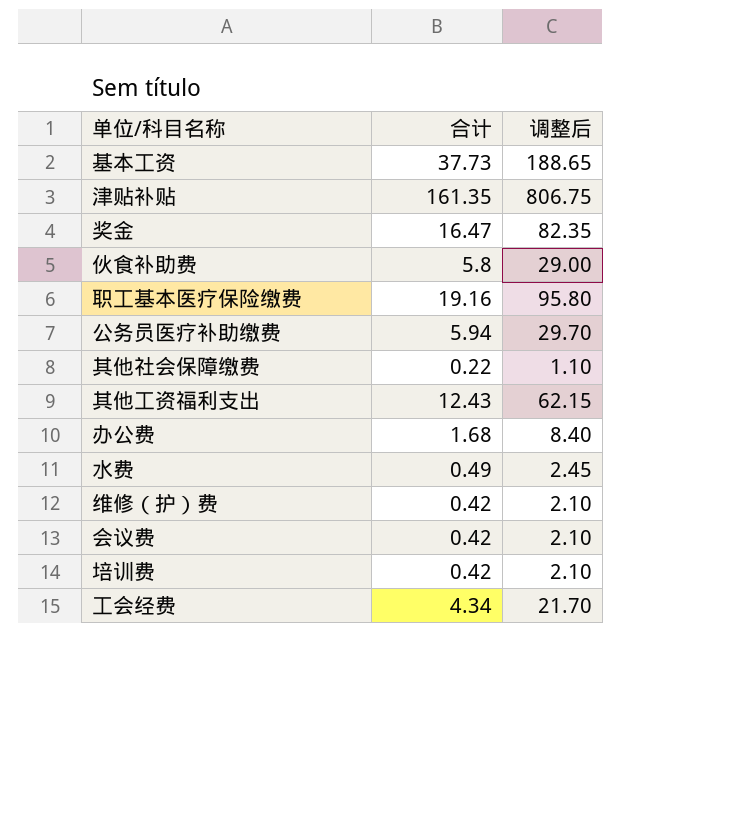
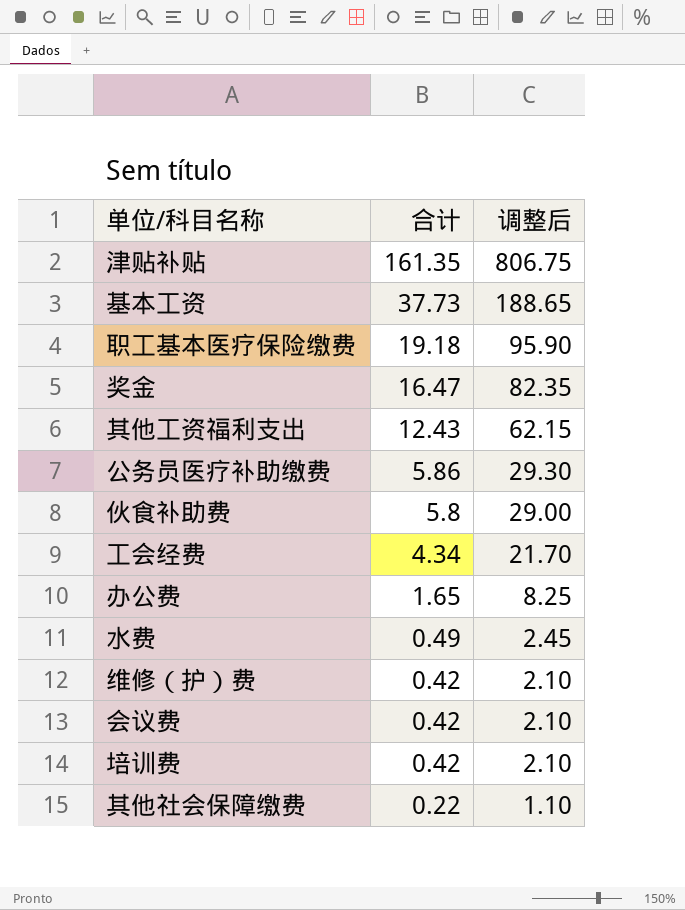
row order: none -> 合计 descending
职工基本医疗保险缴费 | 合计: 19.16 -> 19.18
职工基本医疗保险缴费 | 调整后: 95.80 -> 95.90
公务员医疗补助缴费 | 合计: 5.94 -> 5.86
公务员医疗补助缴费 | 调整后: 29.70 -> 29.30
办公费 | 合计: 1.68 -> 1.65
办公费 | 调整后: 8.40 -> 8.25

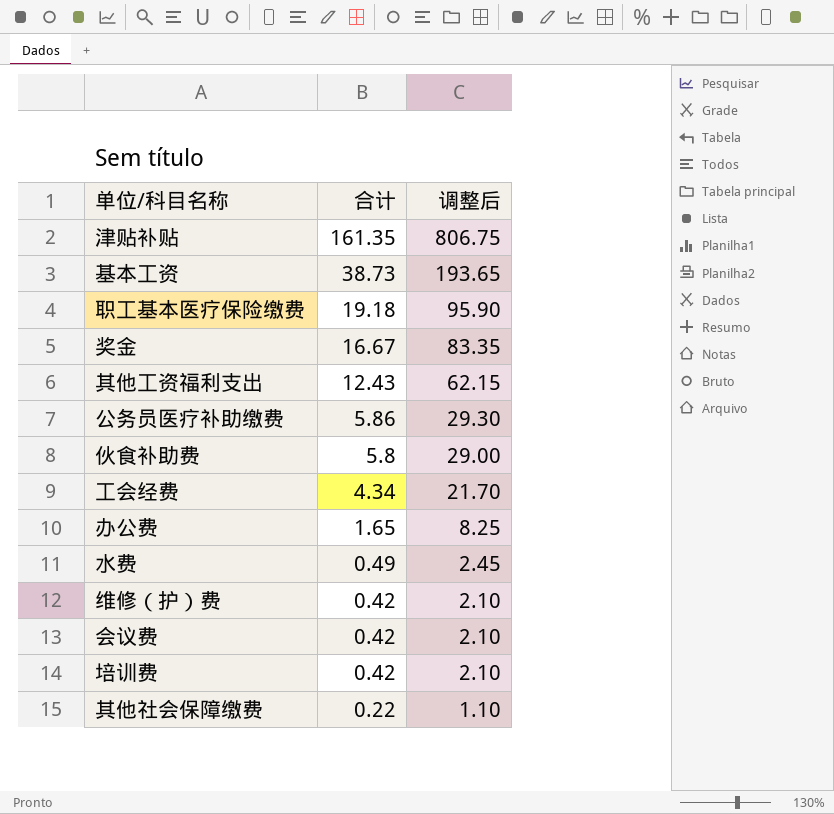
基本工资 | 合计: 37.73 -> 38.73
基本工资 | 调整后: 188.65 -> 193.65
奖金 | 合计: 16.47 -> 16.67
奖金 | 调整后: 82.35 -> 83.35

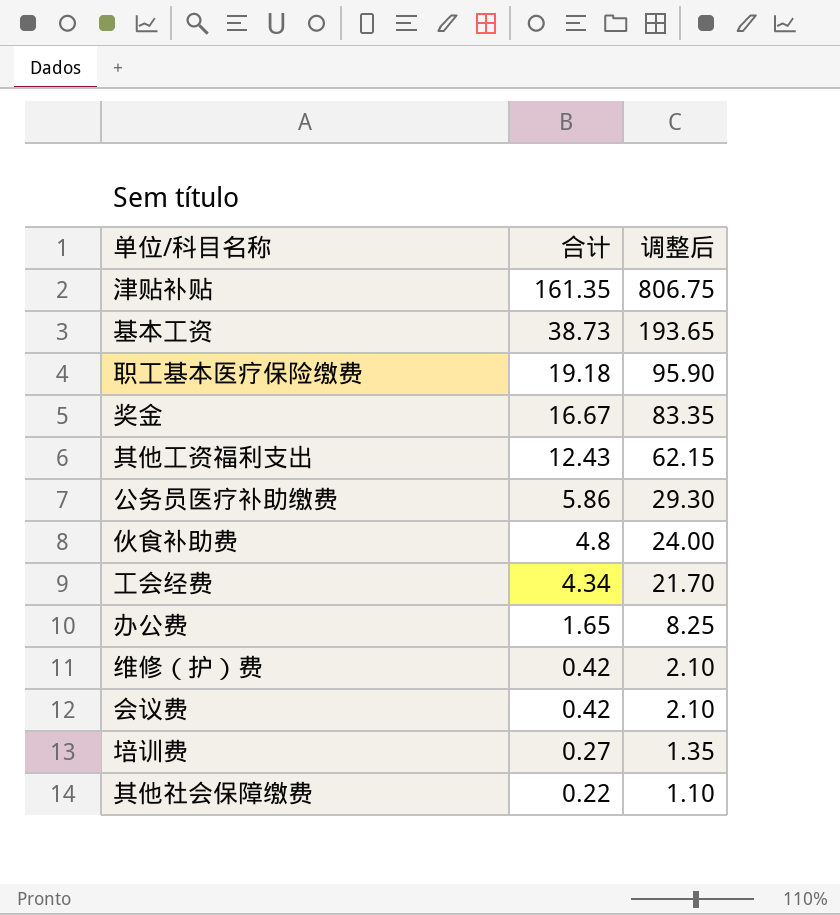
row 水费: 0.49 | 2.45 -> none
伙食补助费 | 合计: 5.8 -> 4.8
伙食补助费 | 调整后: 29.00 -> 24.00
培训费 | 合计: 0.42 -> 0.27
培训费 | 调整后: 2.10 -> 1.35

